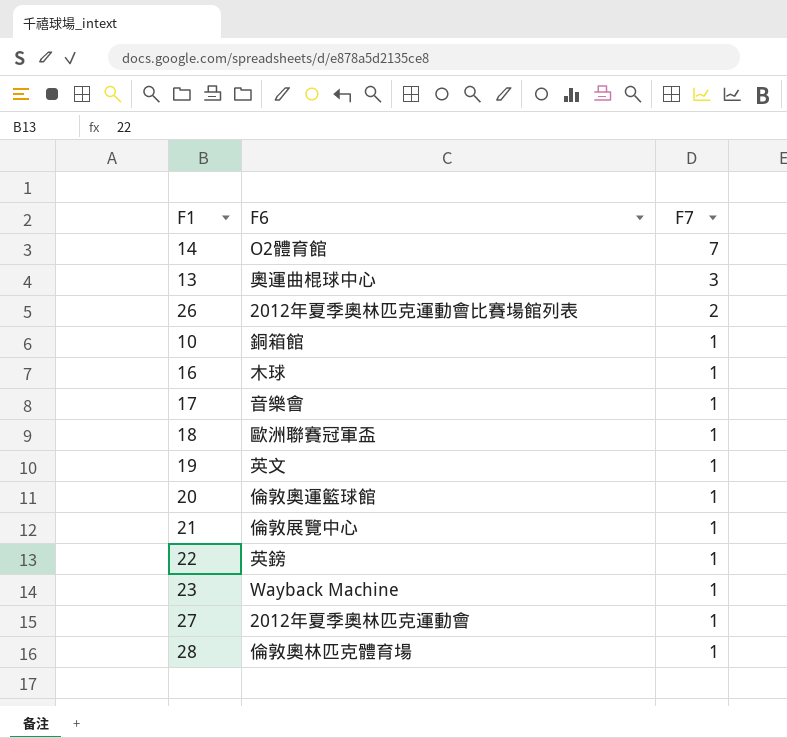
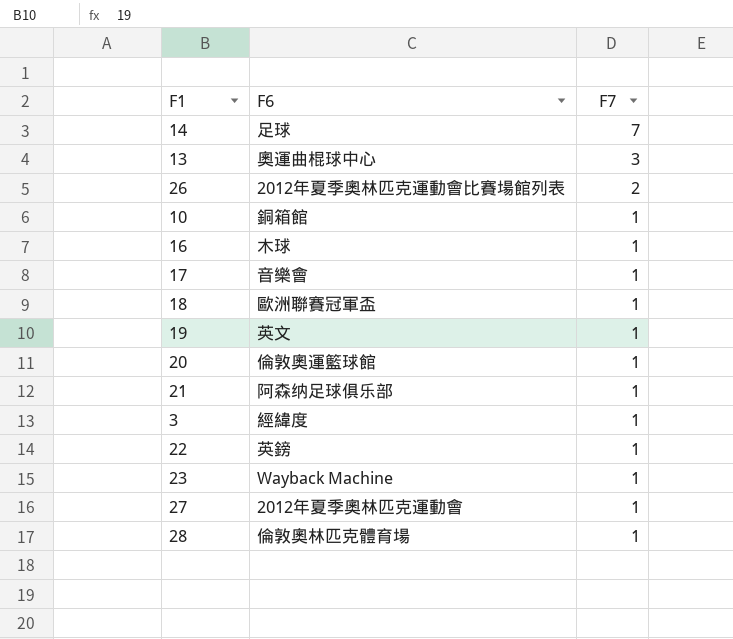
14 | F6: O2體育館 -> 足球
21 | F6: 倫敦展覽中心 -> 阿森纳足球俱乐部
row 3: none -> 經緯度 | 1

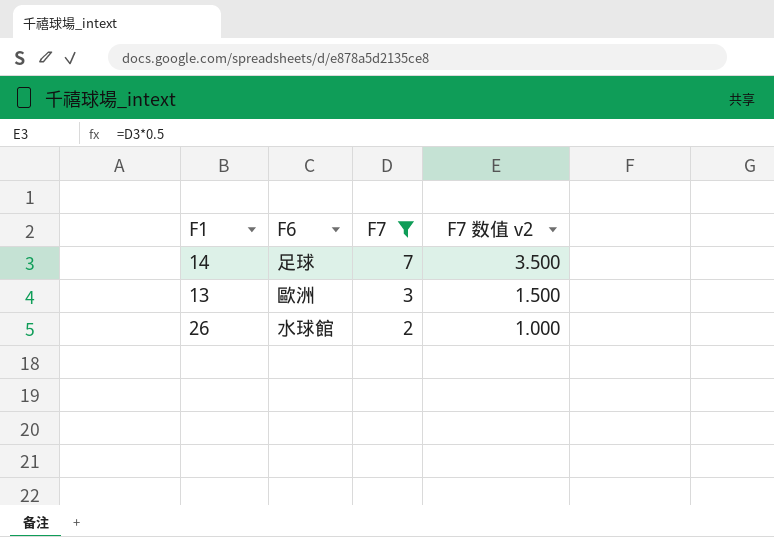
filter: none -> F7 != 1
column F7 数值 v2 | formula: none -> [F7] * 0.5
13 | F6: 奧運曲棍球中心 -> 歐洲
26 | F6: 2012年夏季奧林匹克運動會比賽場館列表 -> 水球館

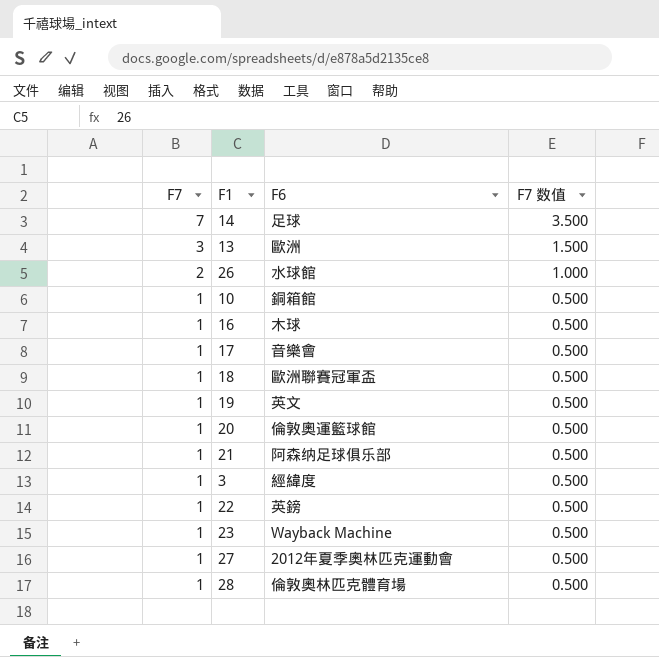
filter: F7 != 1 -> none
column F7 | position: 3 -> 1
column name: F7 数值 v2 -> F7 数值

